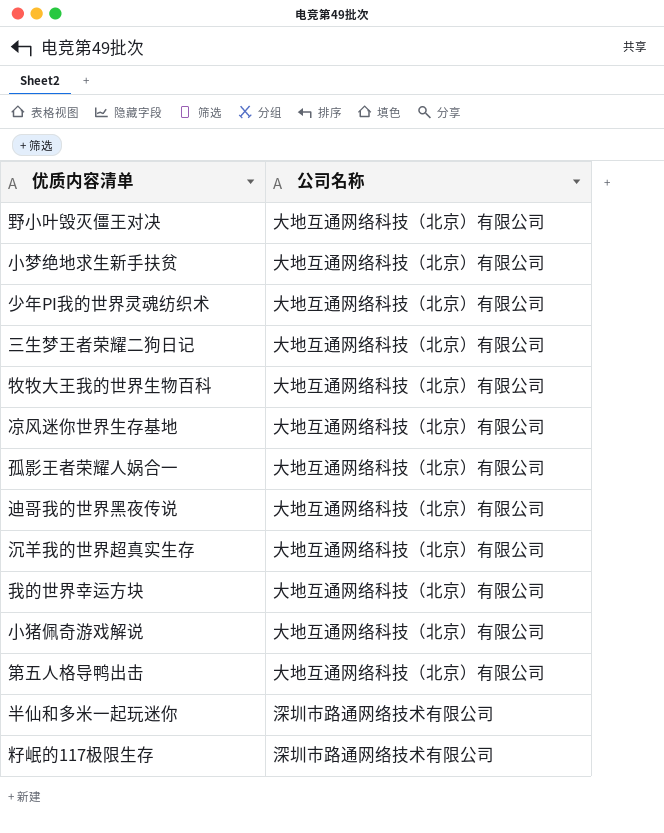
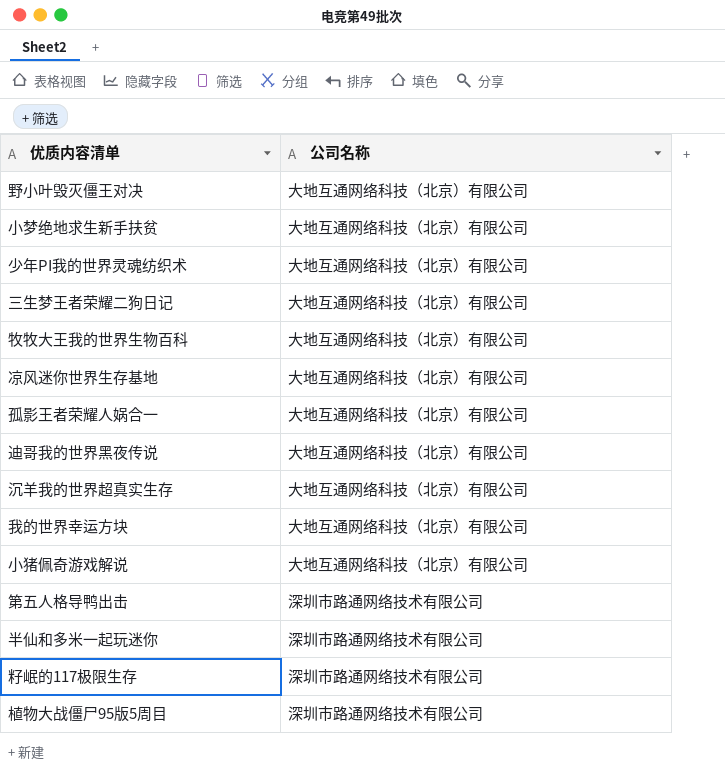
第五人格导鸭出击 | 公司名称: 大地互通网络科技（北京）有限公司 -> 深圳市路通网络技术有限公司
row 植物大战僵尸95版5周目: none -> 深圳市路通网络技术有限公司

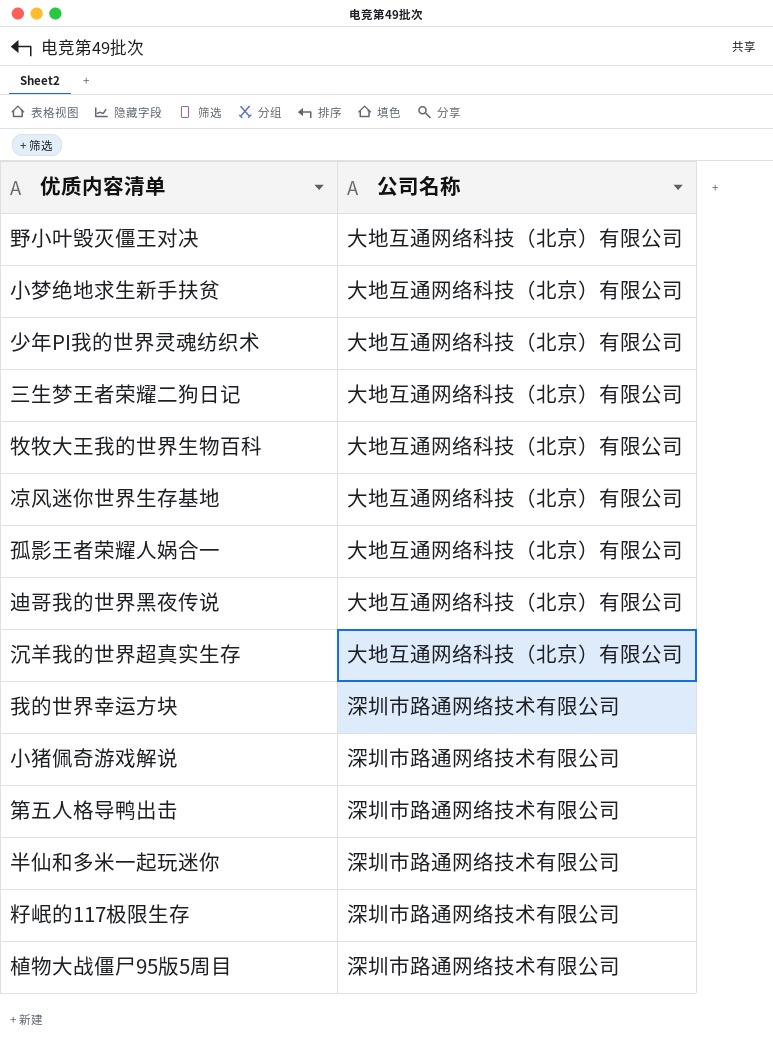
我的世界幸运方块 | 公司名称: 大地互通网络科技（北京）有限公司 -> 深圳市路通网络技术有限公司
小猪佩奇游戏解说 | 公司名称: 大地互通网络科技（北京）有限公司 -> 深圳市路通网络技术有限公司

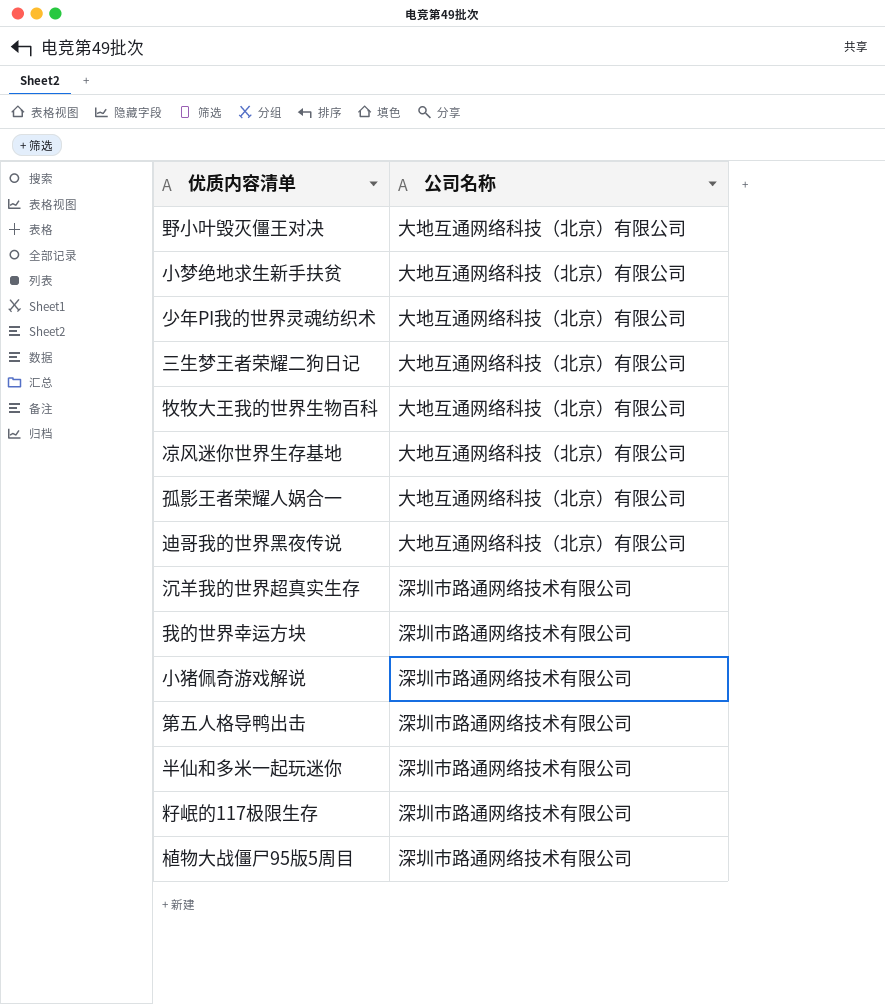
沉羊我的世界超真实生存 | 公司名称: 大地互通网络科技（北京）有限公司 -> 深圳市路通网络技术有限公司

